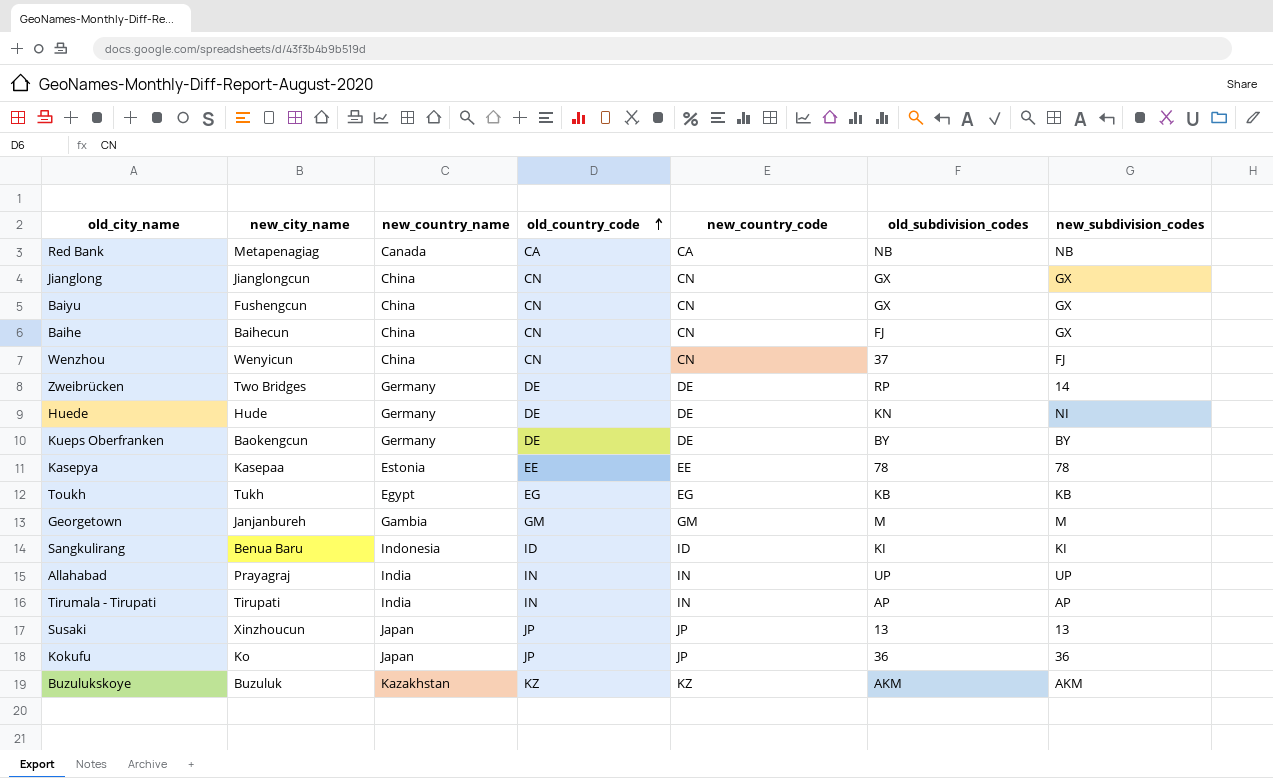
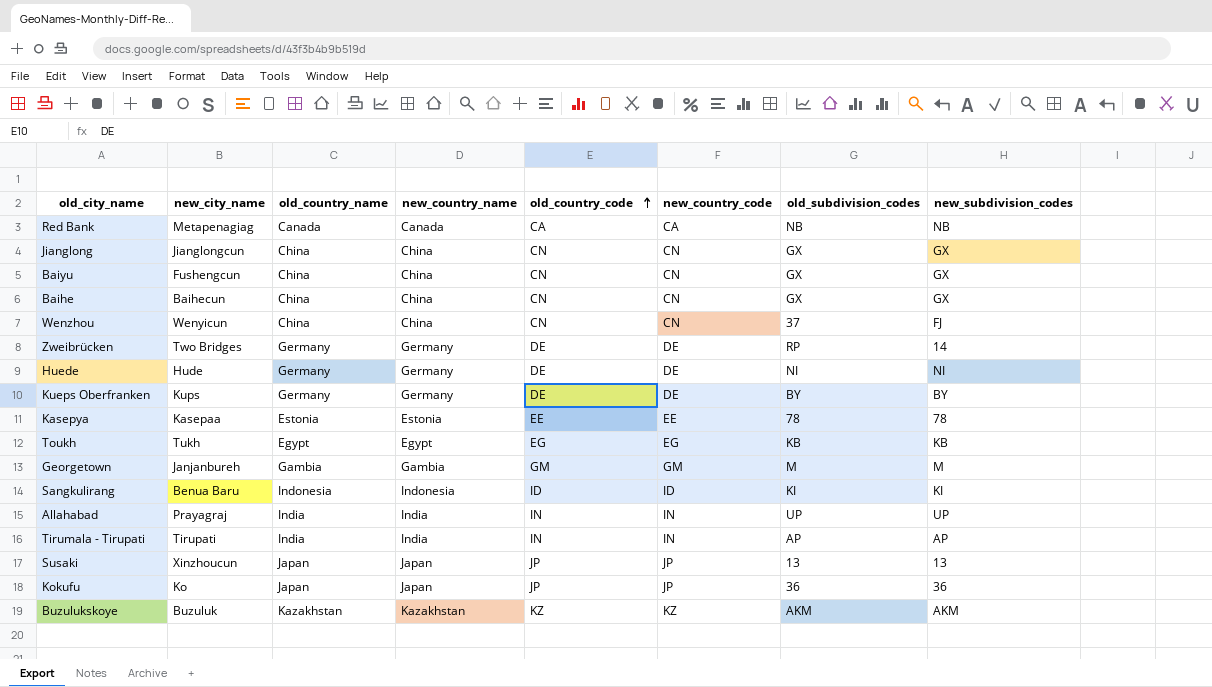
column old_country_name | position: none -> 3
Baihe | old_subdivision_codes: FJ -> GX
Huede | old_subdivision_codes: KN -> NI
Kueps Oberfranken | new_city_name: Baokengcun -> Kups

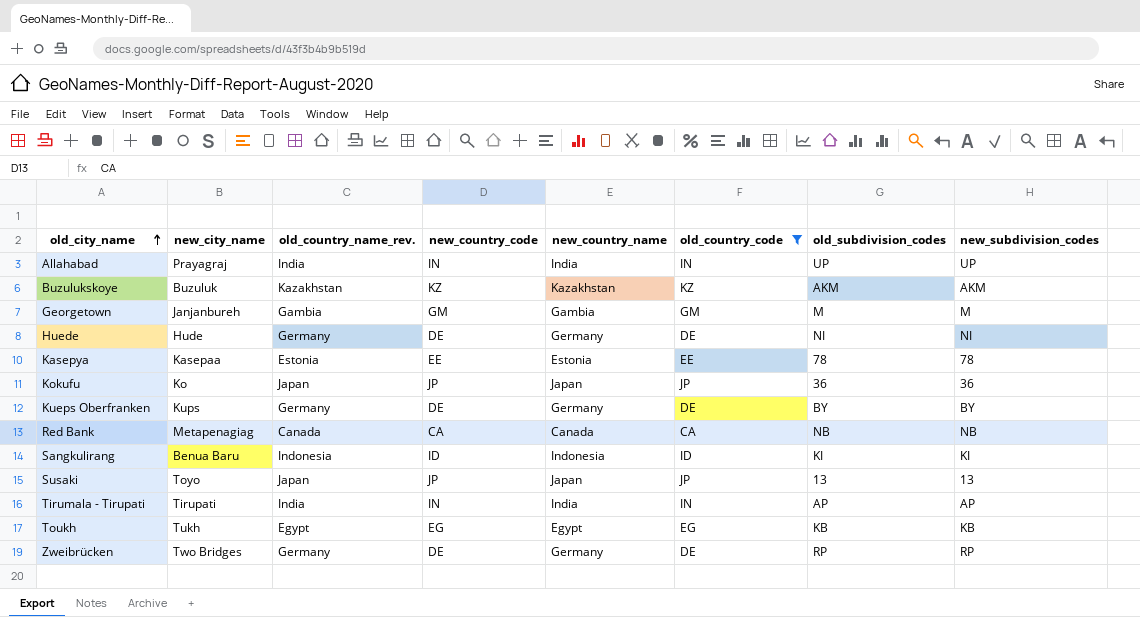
filter: none -> old_country_code != CN
row order: old_country_code ascending -> old_city_name ascending
column name: old_country_name -> old_country_name_rev.
column new_country_code | position: 6 -> 4
Susaki | new_city_name: Xinzhoucun -> Toyo
Zweibrücken | new_subdivision_codes: 14 -> RP

